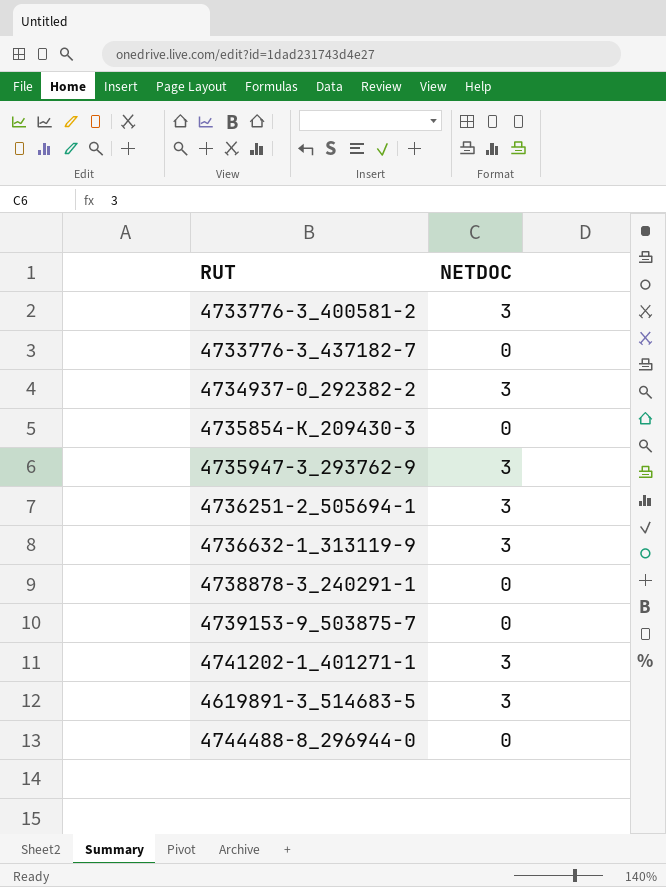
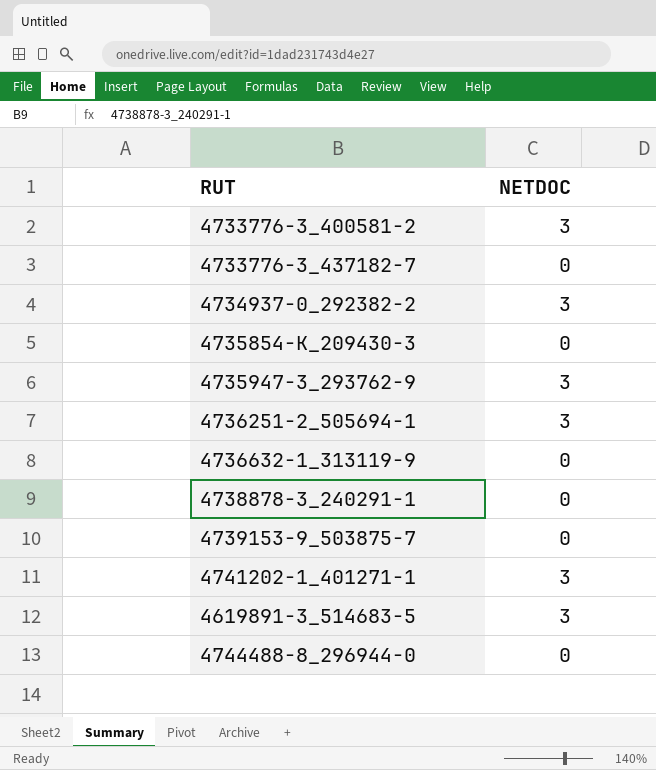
4736632-1_313119-9 | NETDOC: 3 -> 0

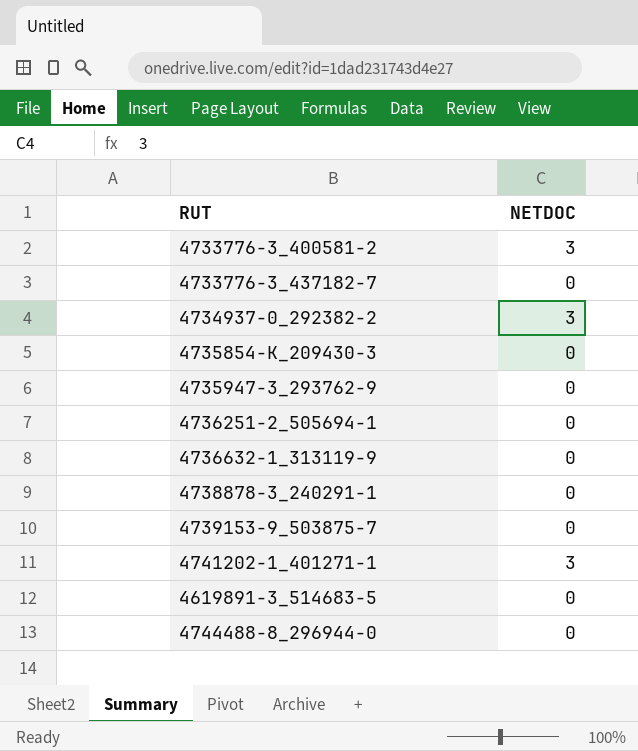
4735947-3_293762-9 | NETDOC: 3 -> 0
4736251-2_505694-1 | NETDOC: 3 -> 0
4619891-3_514683-5 | NETDOC: 3 -> 0

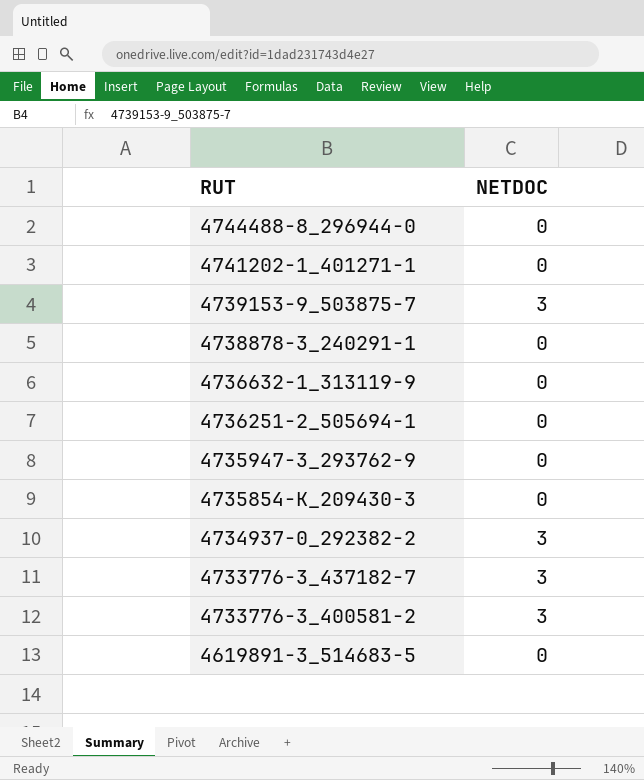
row order: none -> RUT descending
4741202-1_401271-1 | NETDOC: 3 -> 0
4739153-9_503875-7 | NETDOC: 0 -> 3
4733776-3_437182-7 | NETDOC: 0 -> 3

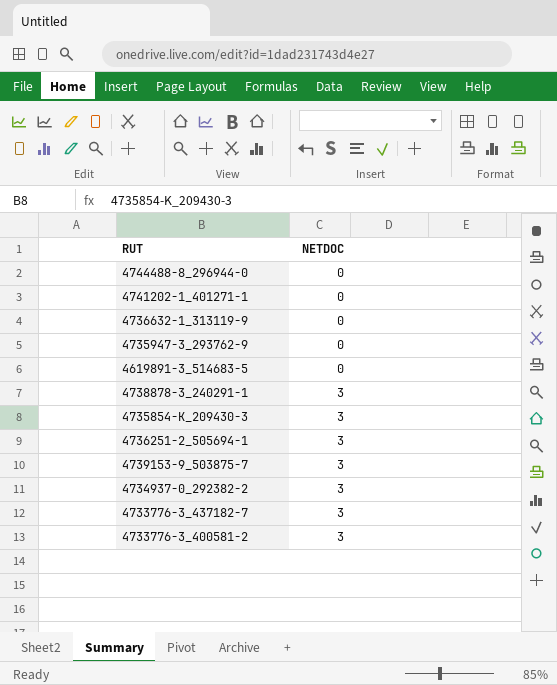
row order: RUT descending -> NETDOC ascending
4738878-3_240291-1 | NETDOC: 0 -> 3
4735854-K_209430-3 | NETDOC: 0 -> 3
4736251-2_505694-1 | NETDOC: 0 -> 3

